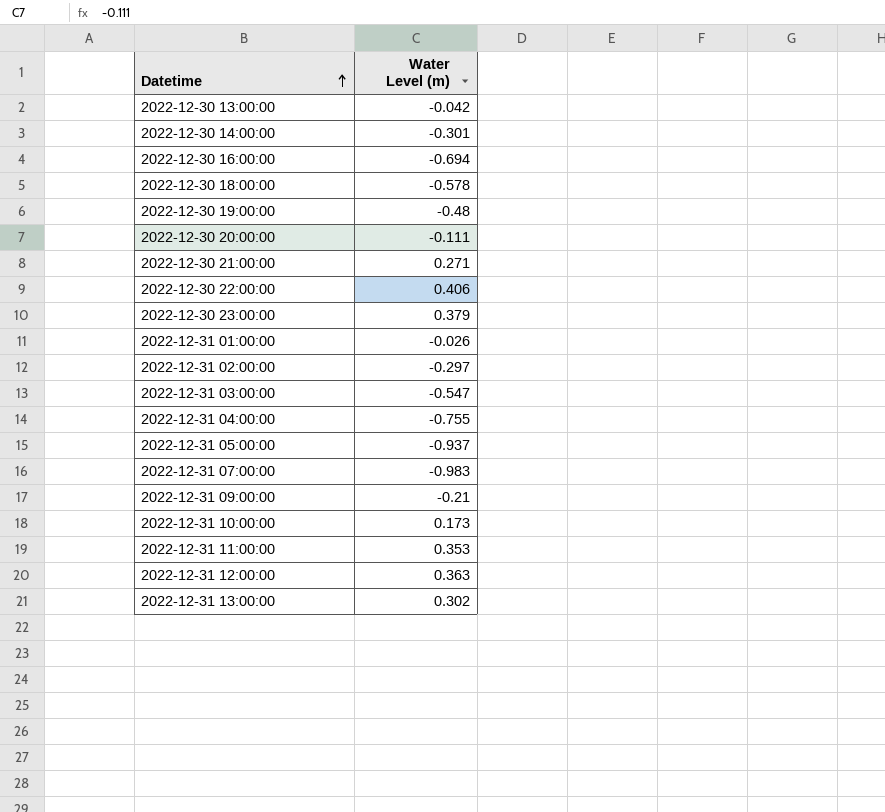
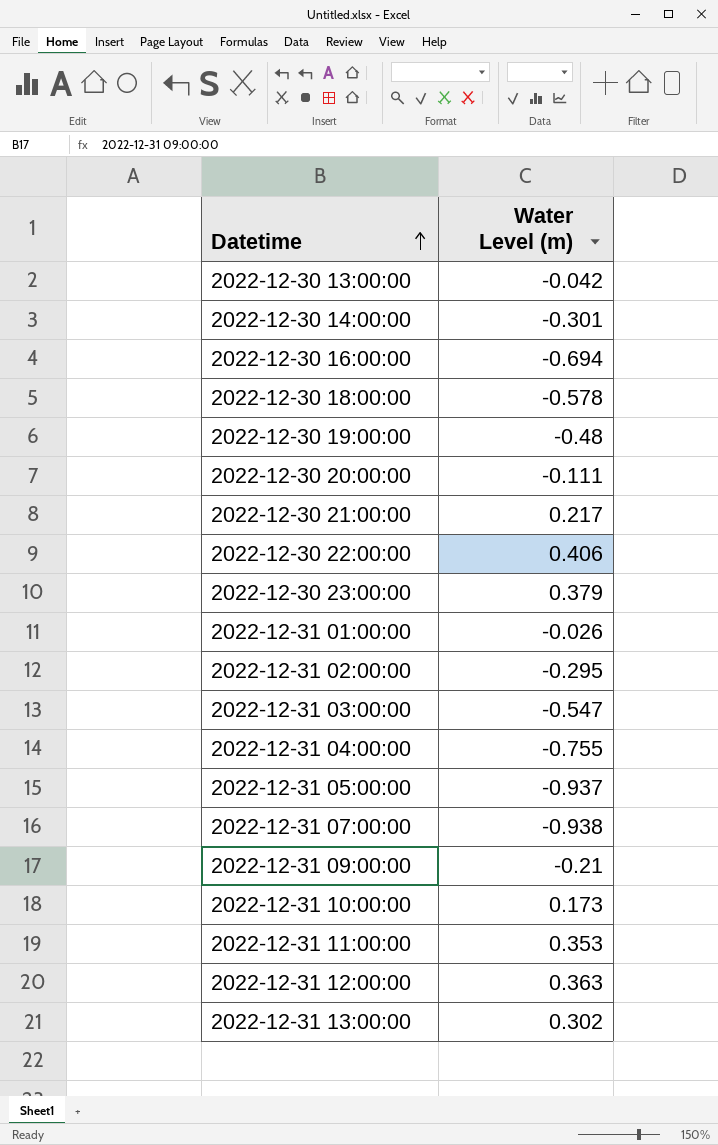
2022-12-30 21:00:00 | Water Level (m): 0.271 -> 0.217
2022-12-31 02:00:00 | Water Level (m): -0.297 -> -0.295
2022-12-31 07:00:00 | Water Level (m): -0.983 -> -0.938

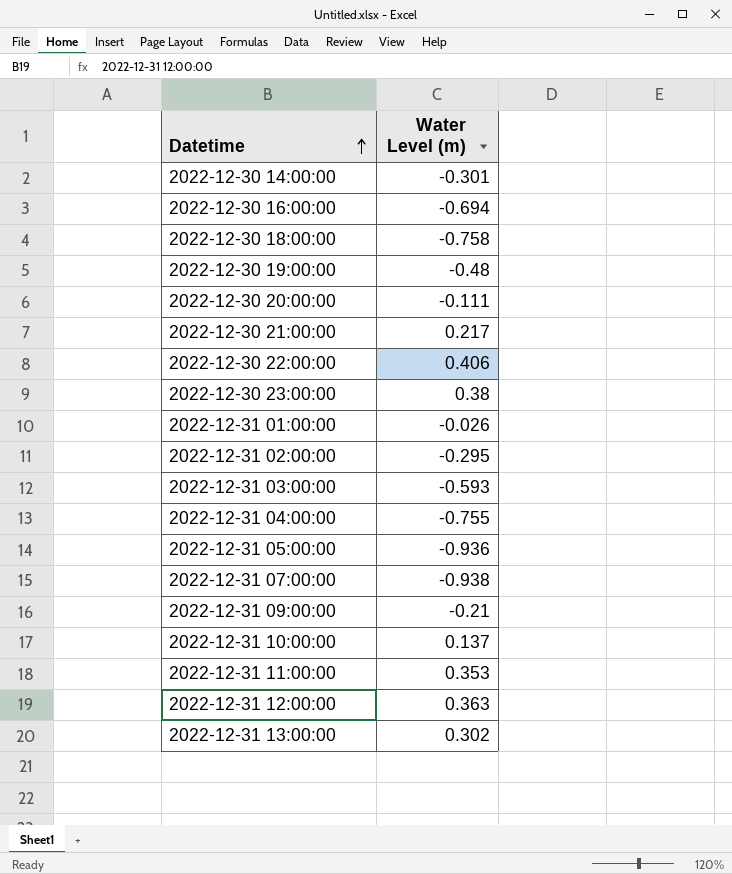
row 2022-12-30 13:00:00: -0.042 -> none
2022-12-30 18:00:00 | Water Level (m): -0.578 -> -0.758
2022-12-30 23:00:00 | Water Level (m): 0.379 -> 0.38
2022-12-31 03:00:00 | Water Level (m): -0.547 -> -0.593
2022-12-31 05:00:00 | Water Level (m): -0.937 -> -0.936
2022-12-31 10:00:00 | Water Level (m): 0.173 -> 0.137

